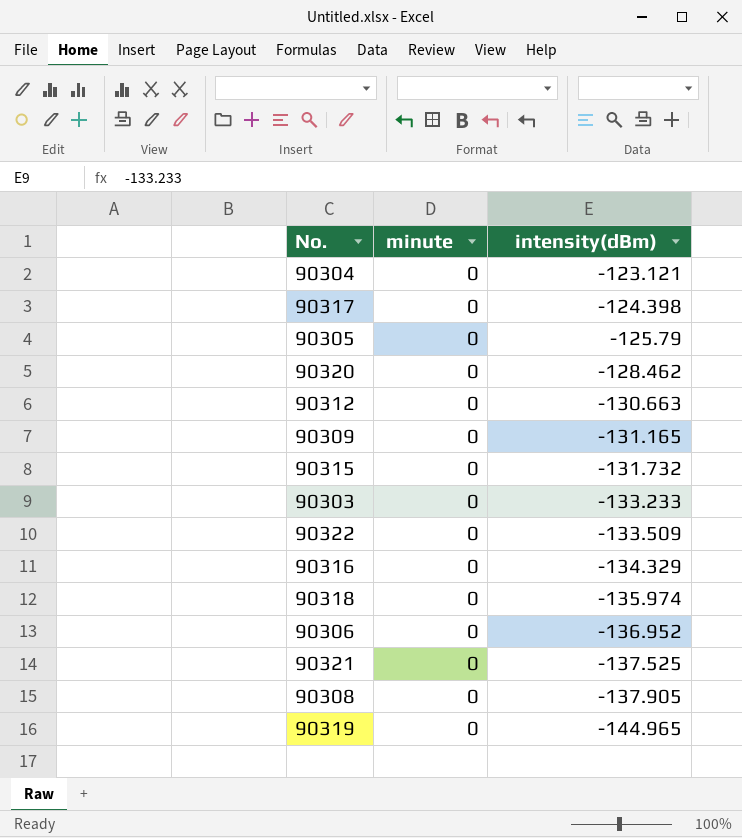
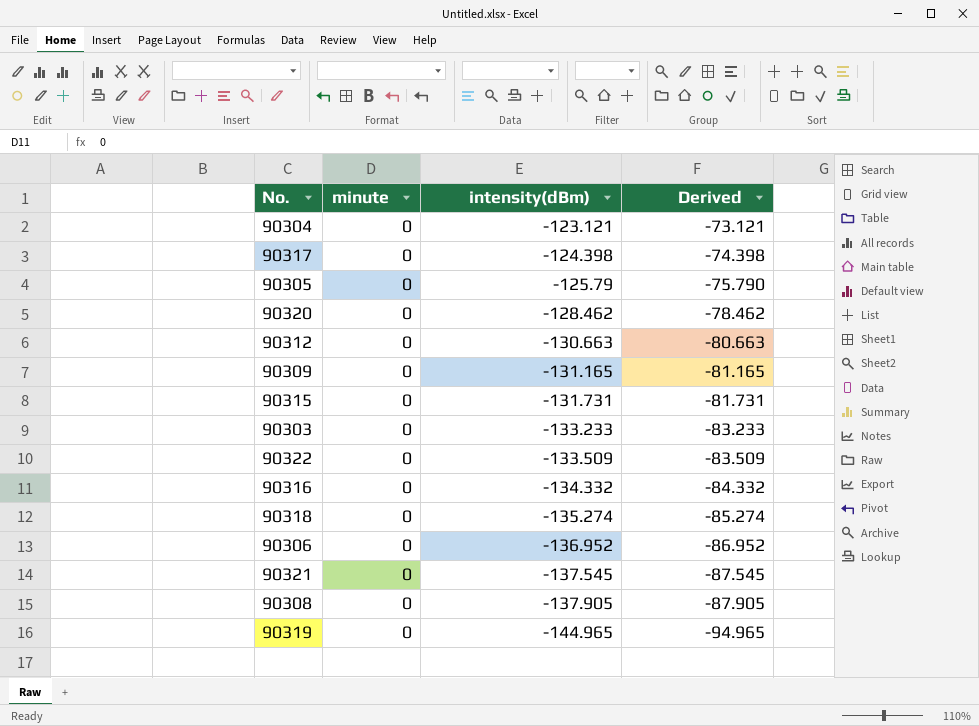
column Derived | formula: none -> [intensity(dBm)] + 50
90315 | intensity(dBm): -131.732 -> -131.731
90316 | intensity(dBm): -134.329 -> -134.332
90318 | intensity(dBm): -135.974 -> -135.274
90321 | intensity(dBm): -137.525 -> -137.545

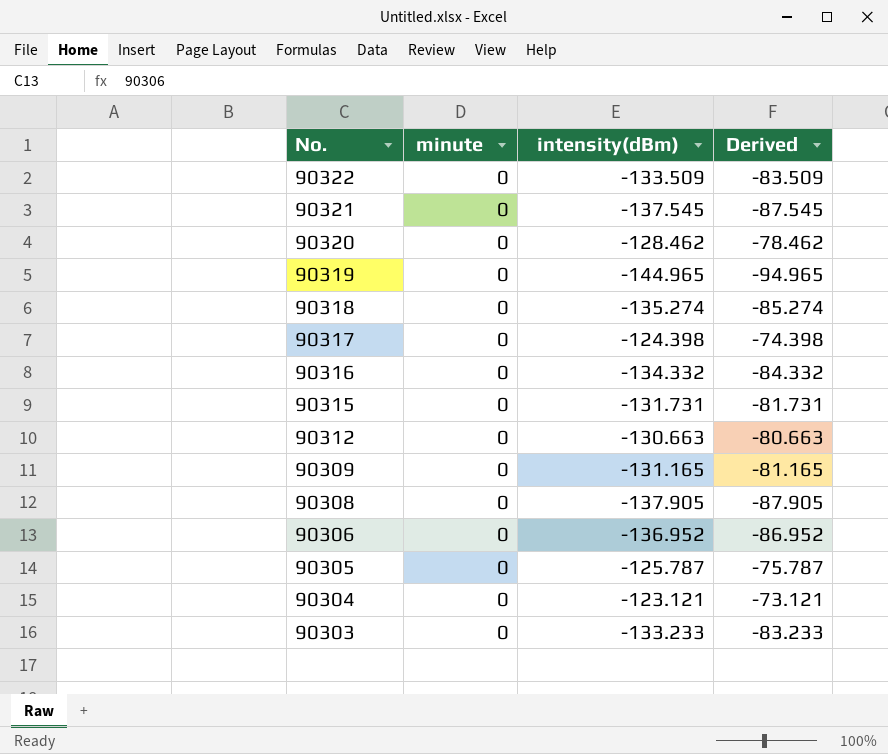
row order: intensity(dBm) descending -> No. descending
90305 | intensity(dBm): -125.79 -> -125.787
90305 | Derived: -75.790 -> -75.787

